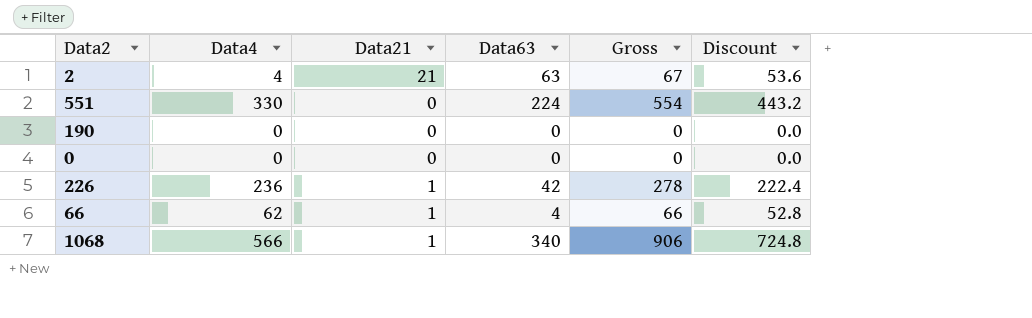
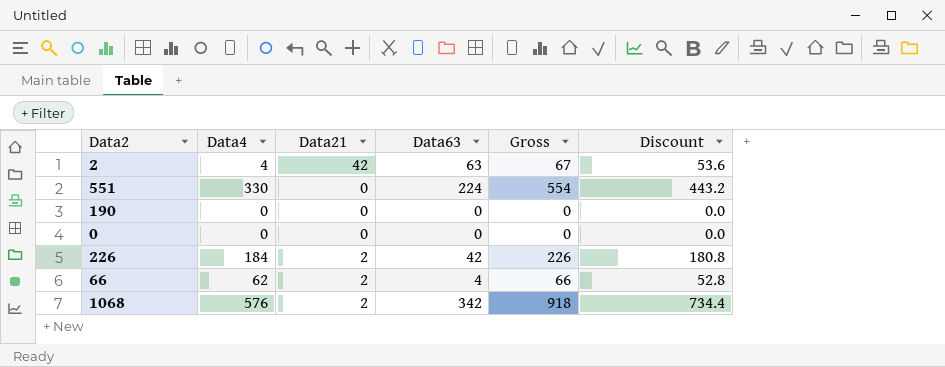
2 | Data21: 21 -> 42
226 | Data4: 236 -> 184
226 | Data21: 1 -> 2
226 | Gross: 278 -> 226
226 | Discount: 222.4 -> 180.8
66 | Data21: 1 -> 2
1068 | Data4: 566 -> 576
1068 | Data21: 1 -> 2
1068 | Data63: 340 -> 342
1068 | Gross: 906 -> 918
1068 | Discount: 724.8 -> 734.4

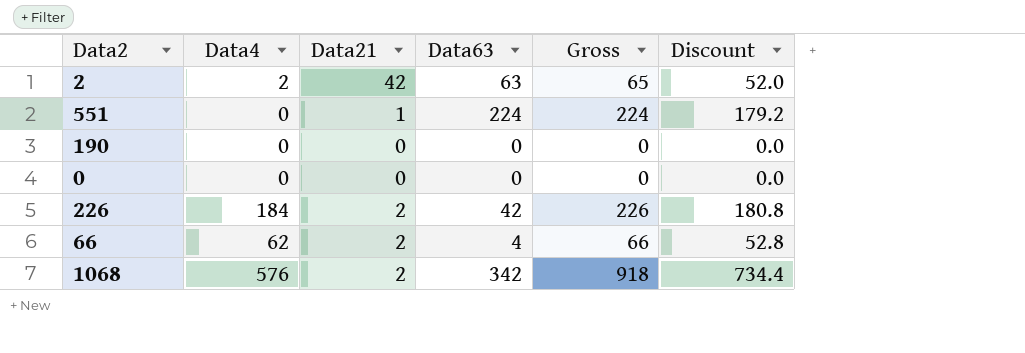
2 | Data4: 4 -> 2
2 | Gross: 67 -> 65
2 | Discount: 53.6 -> 52.0
551 | Data4: 330 -> 0
551 | Data21: 0 -> 1
551 | Gross: 554 -> 224
551 | Discount: 443.2 -> 179.2

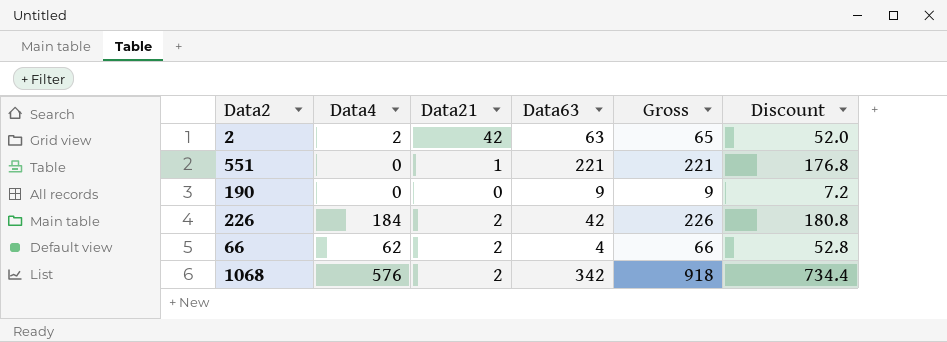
row 0: 0 | 0 | 0 | 0 | 0.0 -> none
551 | Data63: 224 -> 221
551 | Gross: 224 -> 221
551 | Discount: 179.2 -> 176.8
190 | Data63: 0 -> 9
190 | Gross: 0 -> 9
190 | Discount: 0.0 -> 7.2

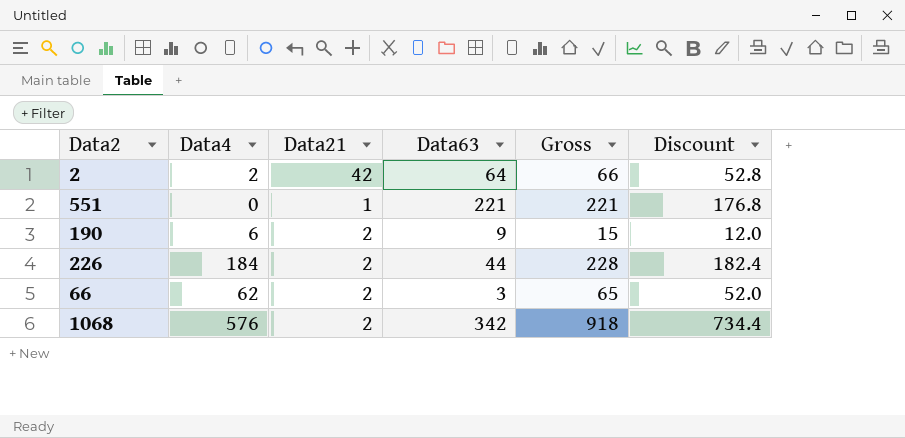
2 | Data63: 63 -> 64
2 | Gross: 65 -> 66
2 | Discount: 52.0 -> 52.8
190 | Data4: 0 -> 6
190 | Data21: 0 -> 2
190 | Gross: 9 -> 15
190 | Discount: 7.2 -> 12.0
226 | Data63: 42 -> 44
226 | Gross: 226 -> 228
226 | Discount: 180.8 -> 182.4
66 | Data63: 4 -> 3
66 | Gross: 66 -> 65
66 | Discount: 52.8 -> 52.0

